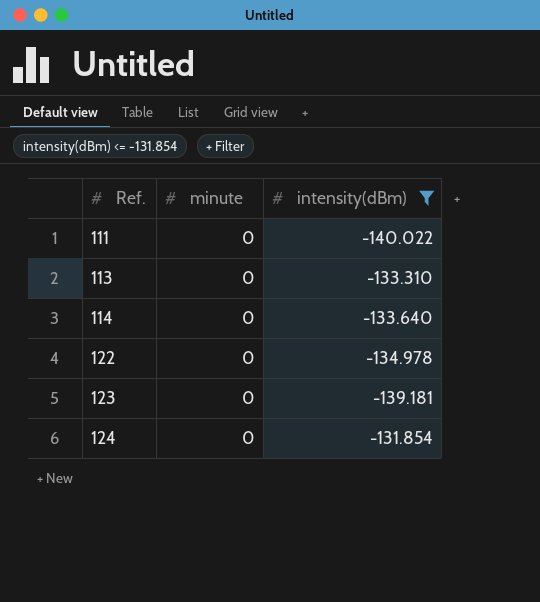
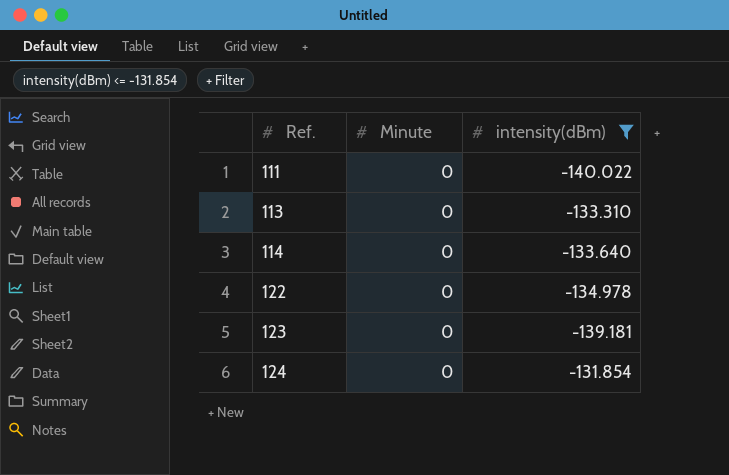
column name: minute -> Minute

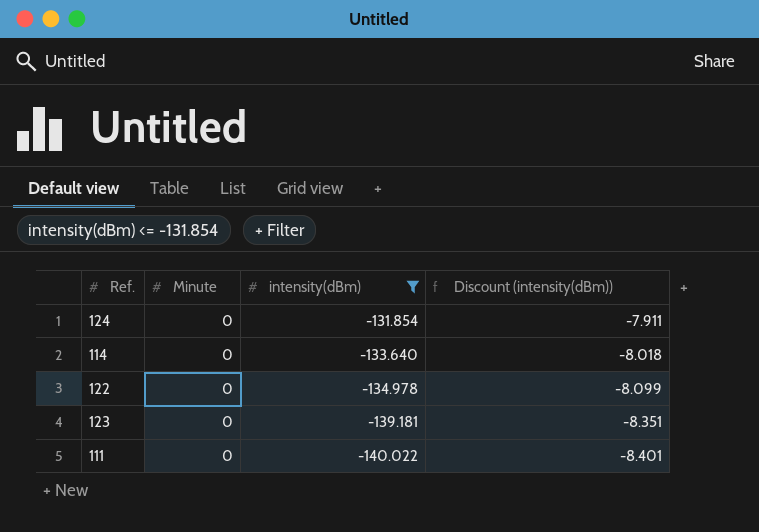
row order: Ref. ascending -> intensity(dBm) descending
column Discount (intensity(dBm)) | formula: none -> [intensity(dBm)] * 0.06
row 113: 0 | -133.310 -> none

